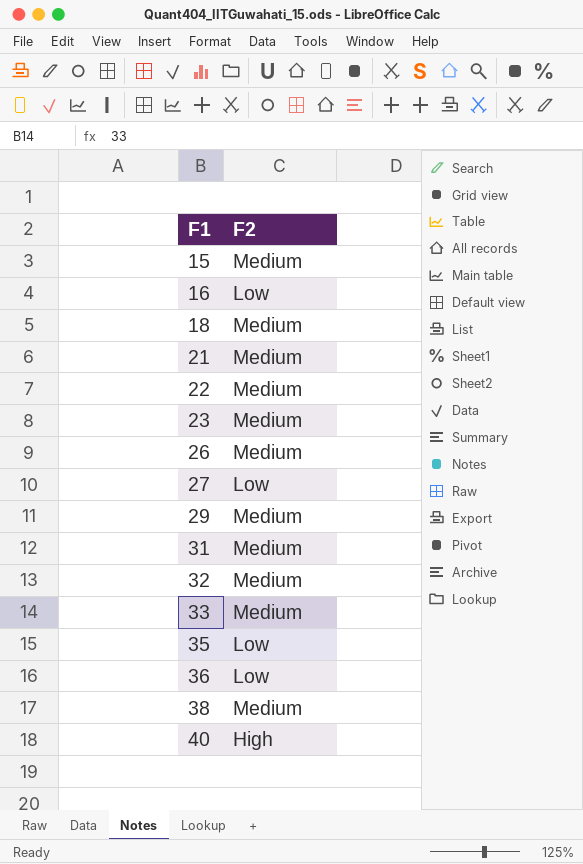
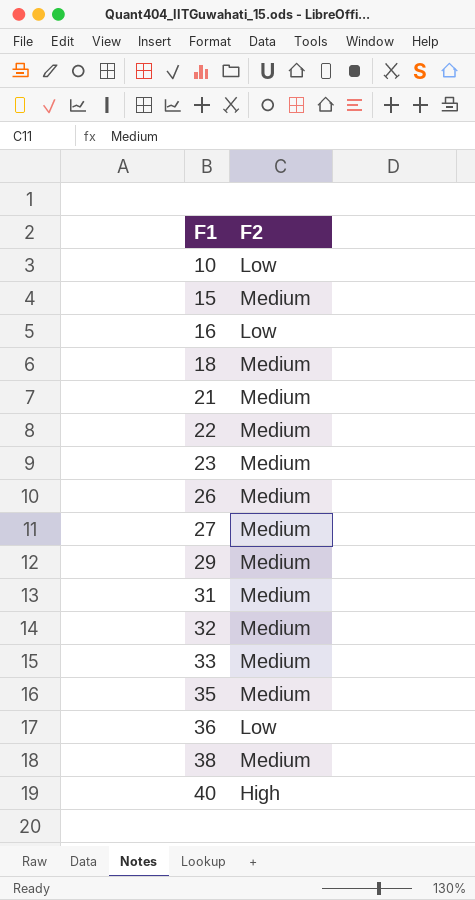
row 10: none -> Low
27 | F2: Low -> Medium
35 | F2: Low -> Medium

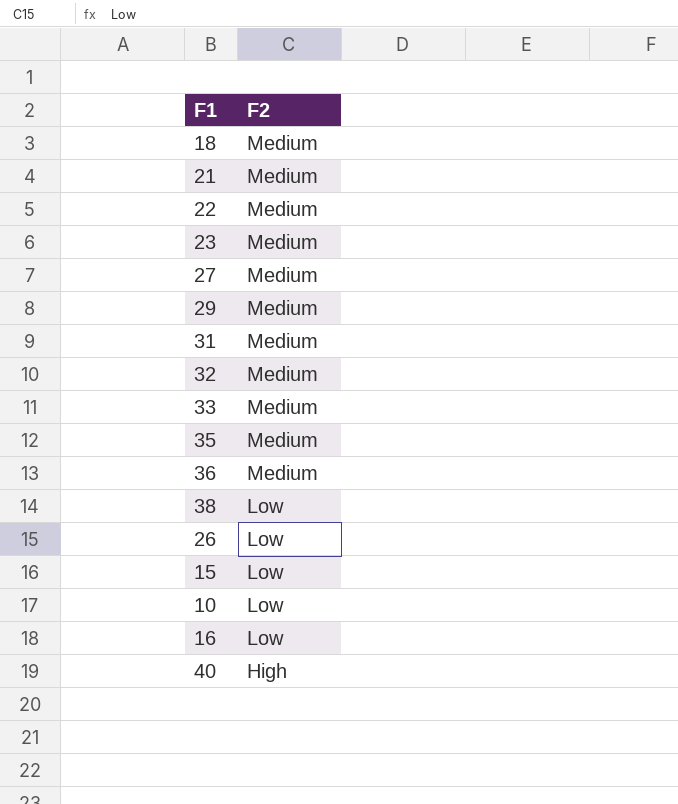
row order: F1 ascending -> F2 descending
36 | F2: Low -> Medium
38 | F2: Medium -> Low
26 | F2: Medium -> Low
15 | F2: Medium -> Low

